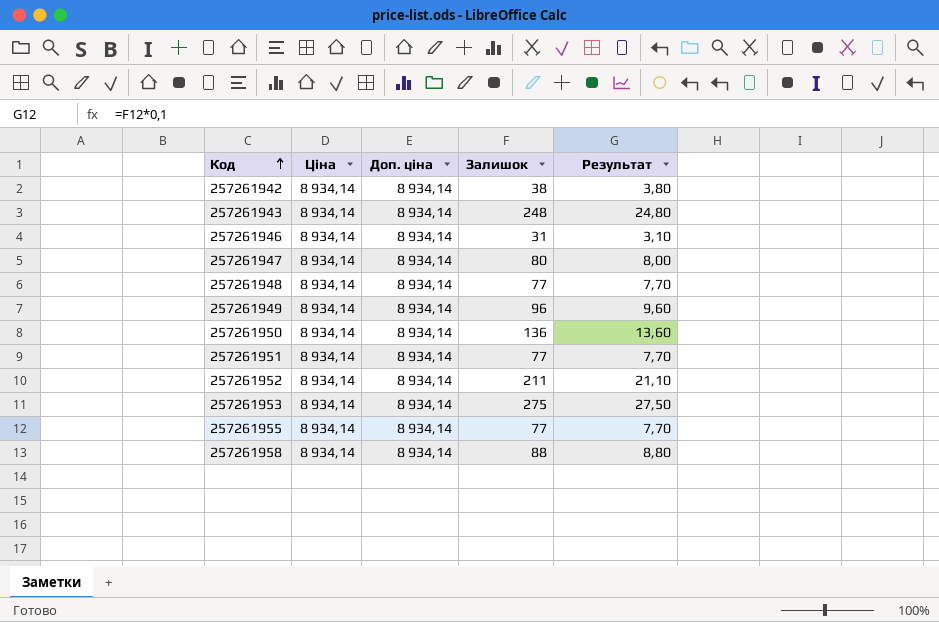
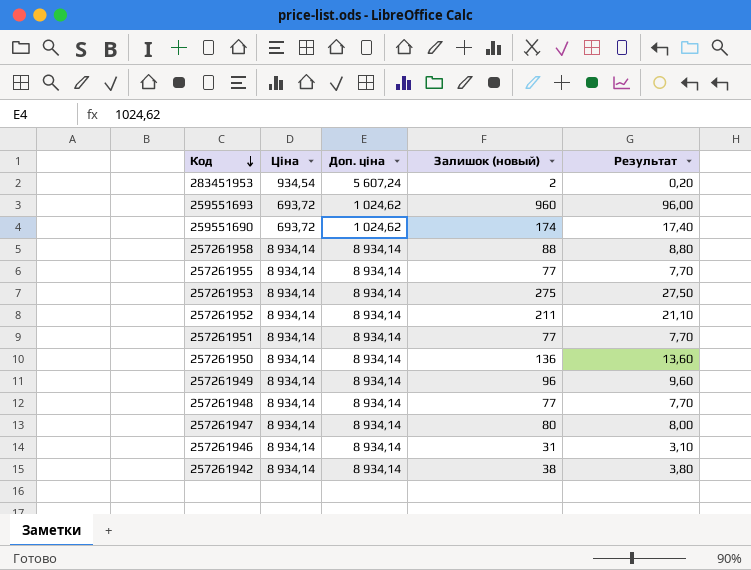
row order: Код ascending -> Код descending
column name: Залишок -> Залишок (новый)
row 257261943: 8 934,14 | 8 934,14 | 248 | 24,80 -> none
row 283451953: none -> 934,54 | 5 607,24 | 2 | 0,20
row 259551693: none -> 693,72 | 1 024,62 | 960 | 96,00
row 259551690: none -> 693,72 | 1 024,62 | 174 | 17,40

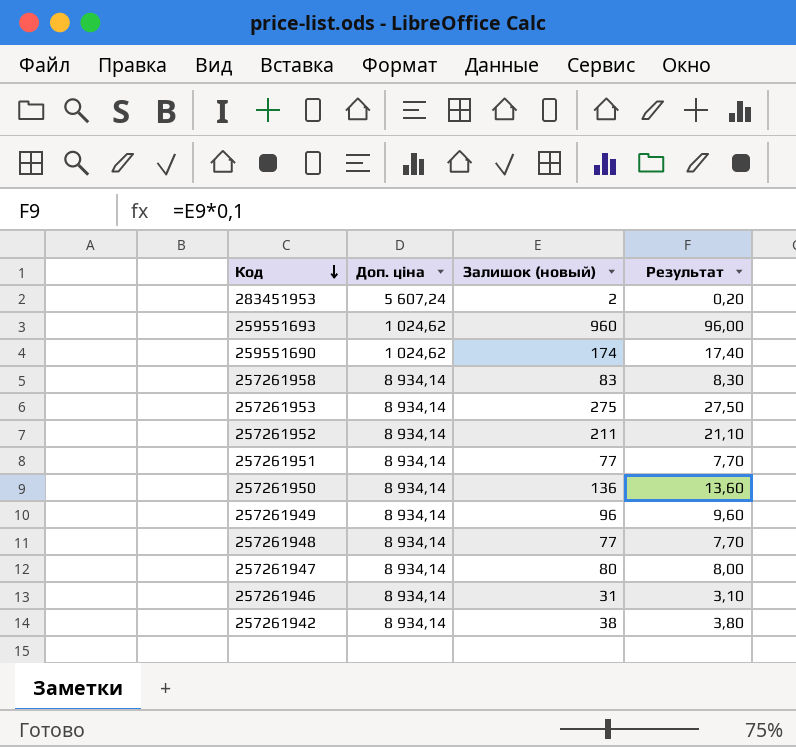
column Ціна | position: 2 -> none
row 257261955: 8 934,14 | 8 934,14 | 77 | 7,70 -> none
257261958 | Залишок (новый): 88 -> 83
257261958 | Результат: 8,80 -> 8,30

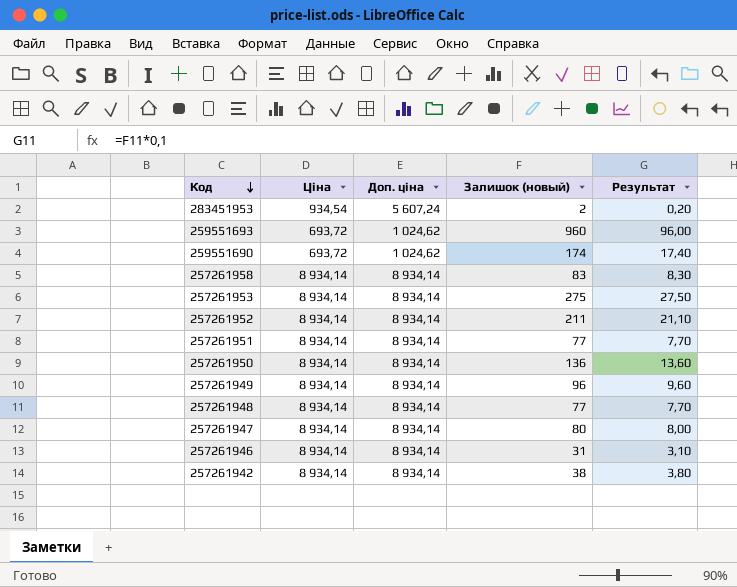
column Ціна | position: none -> 2

